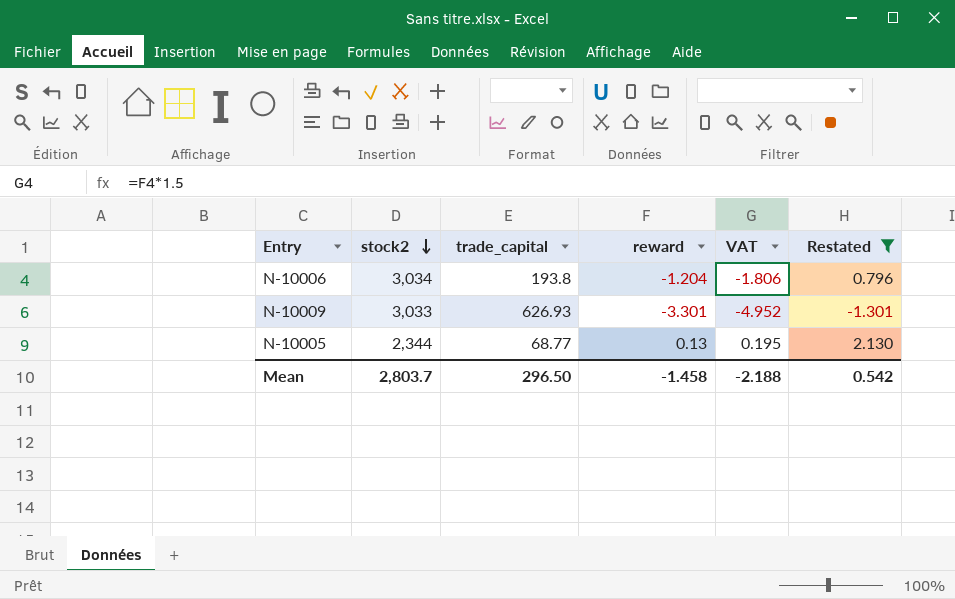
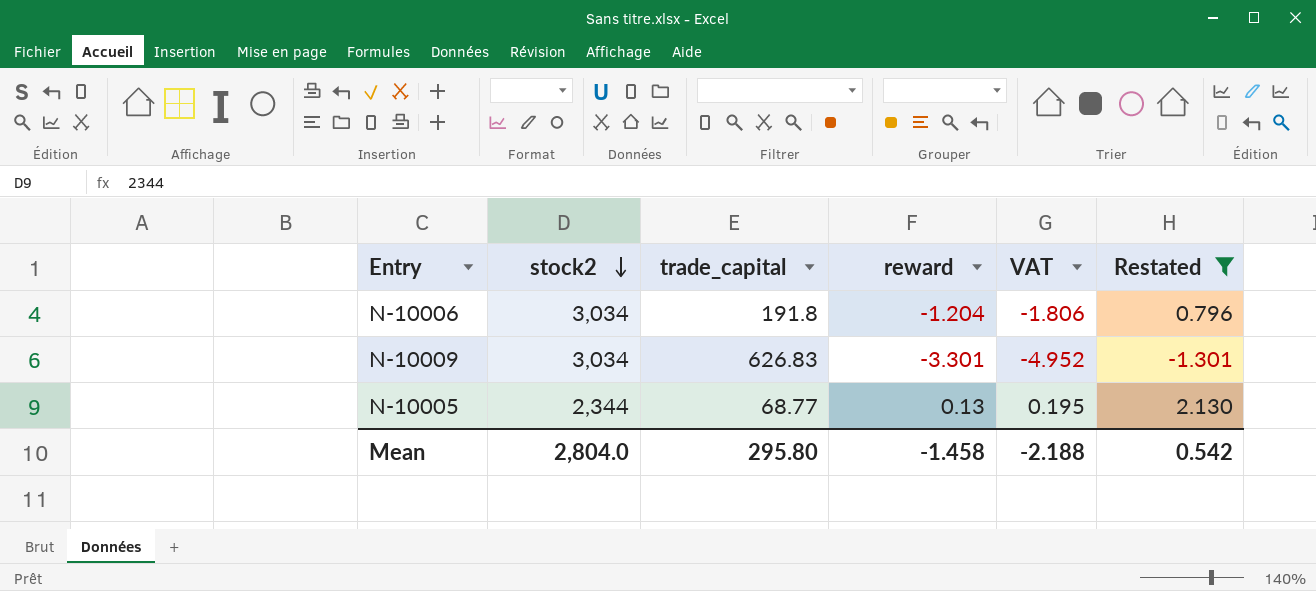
N-10006 | trade_capital: 193.8 -> 191.8
N-10009 | stock2: 3,033 -> 3,034
N-10009 | trade_capital: 626.93 -> 626.83
Mean | stock2: 2,803.7 -> 2,804.0
Mean | trade_capital: 296.50 -> 295.80

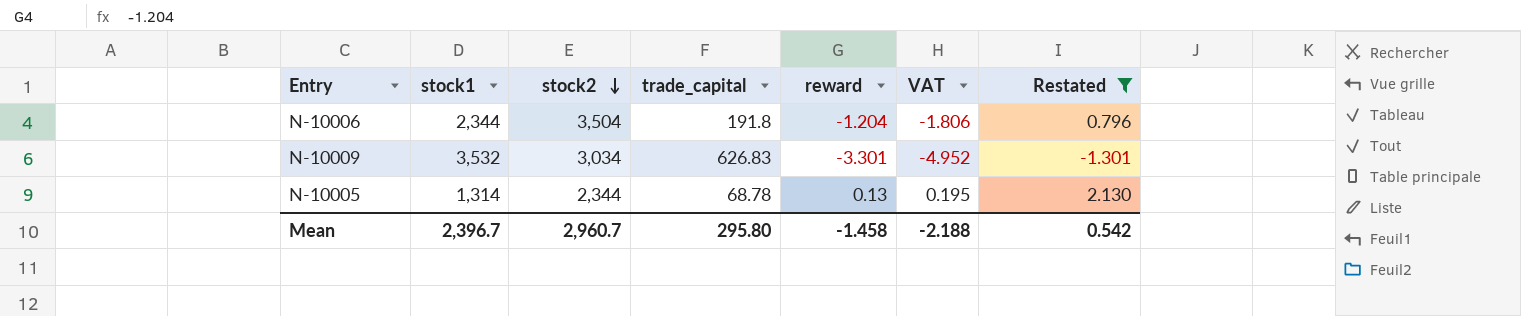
column stock1 | position: none -> 2
N-10006 | stock2: 3,034 -> 3,504
N-10005 | trade_capital: 68.77 -> 68.78
Mean | stock2: 2,804.0 -> 2,960.7

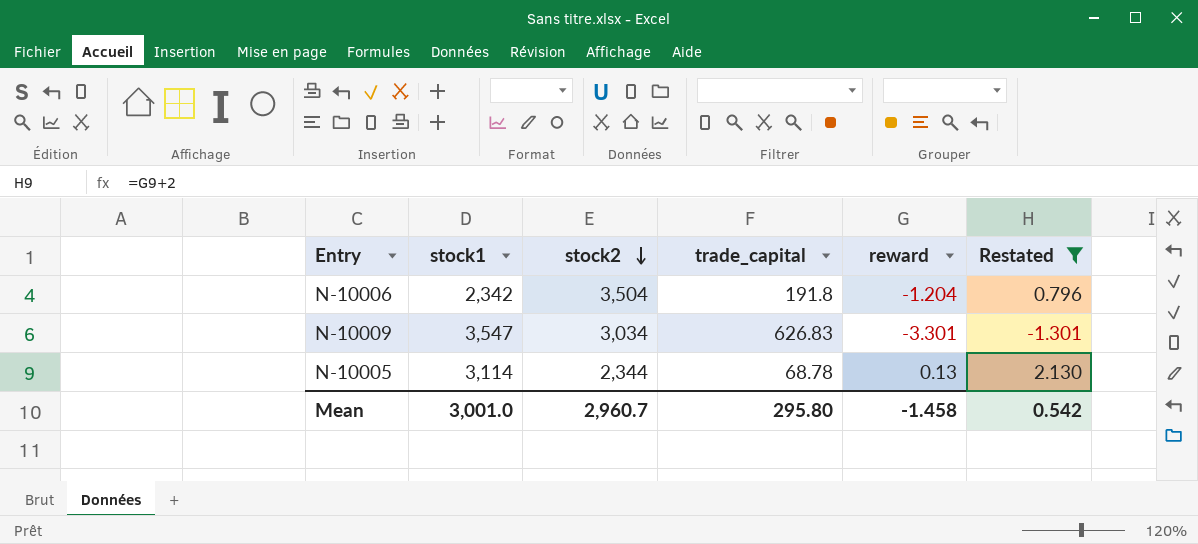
column VAT | formula: [reward] * 1.5 -> none
N-10006 | stock1: 2,344 -> 2,342
N-10009 | stock1: 3,532 -> 3,547
N-10005 | stock1: 1,314 -> 3,114
Mean | stock1: 2,396.7 -> 3,001.0

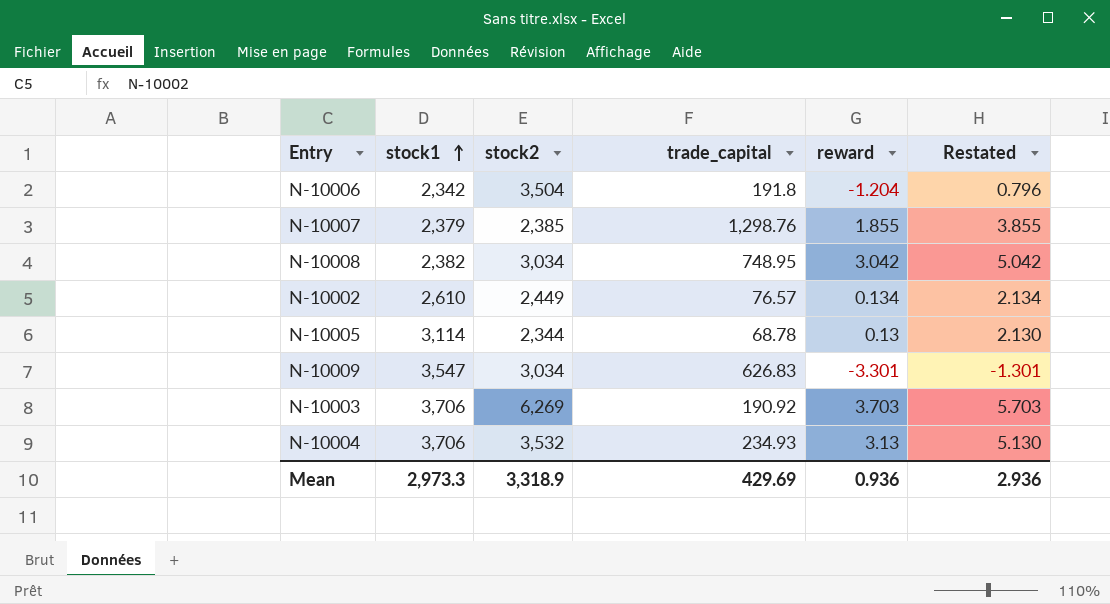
filter: Restated <= 2.130 -> none
row order: stock2 descending -> stock1 ascending
Mean | stock1: 3,001.0 -> 2,973.3
Mean | stock2: 2,960.7 -> 3,318.9
Mean | trade_capital: 295.80 -> 429.69
Mean | reward: -1.458 -> 0.936
Mean | Restated: 0.542 -> 2.936

